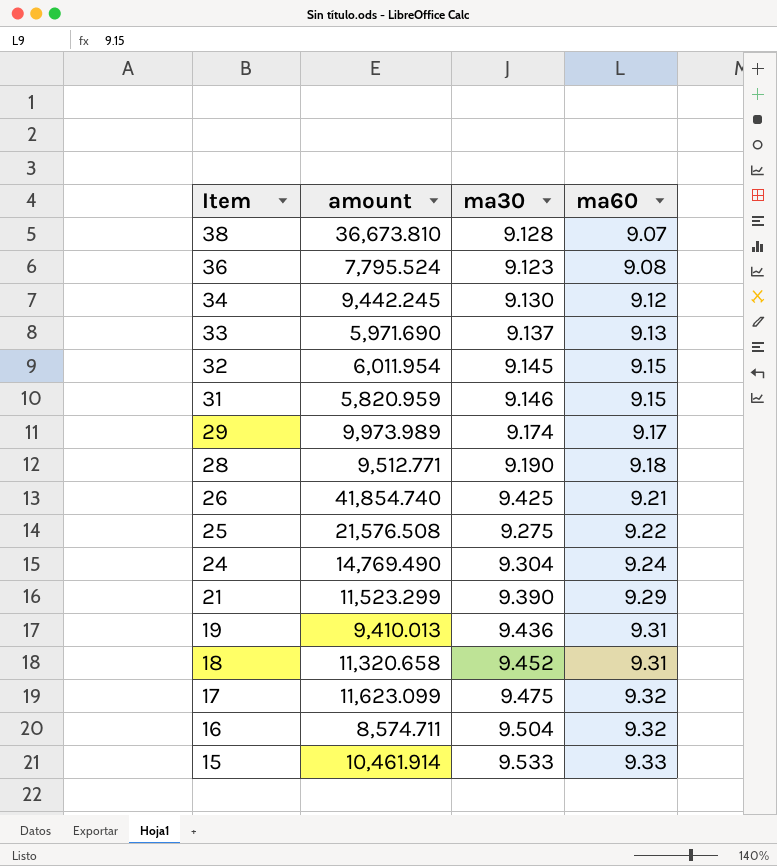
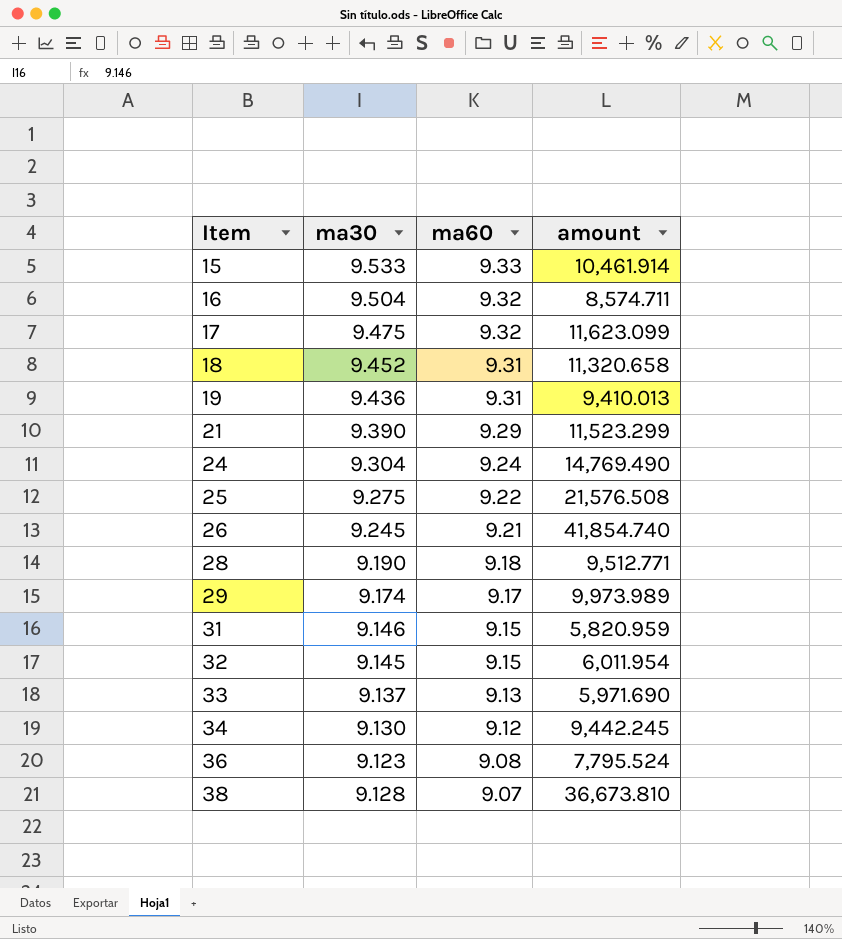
row order: Item descending -> Item ascending
column amount | position: 2 -> 4
26 | ma30: 9.425 -> 9.245

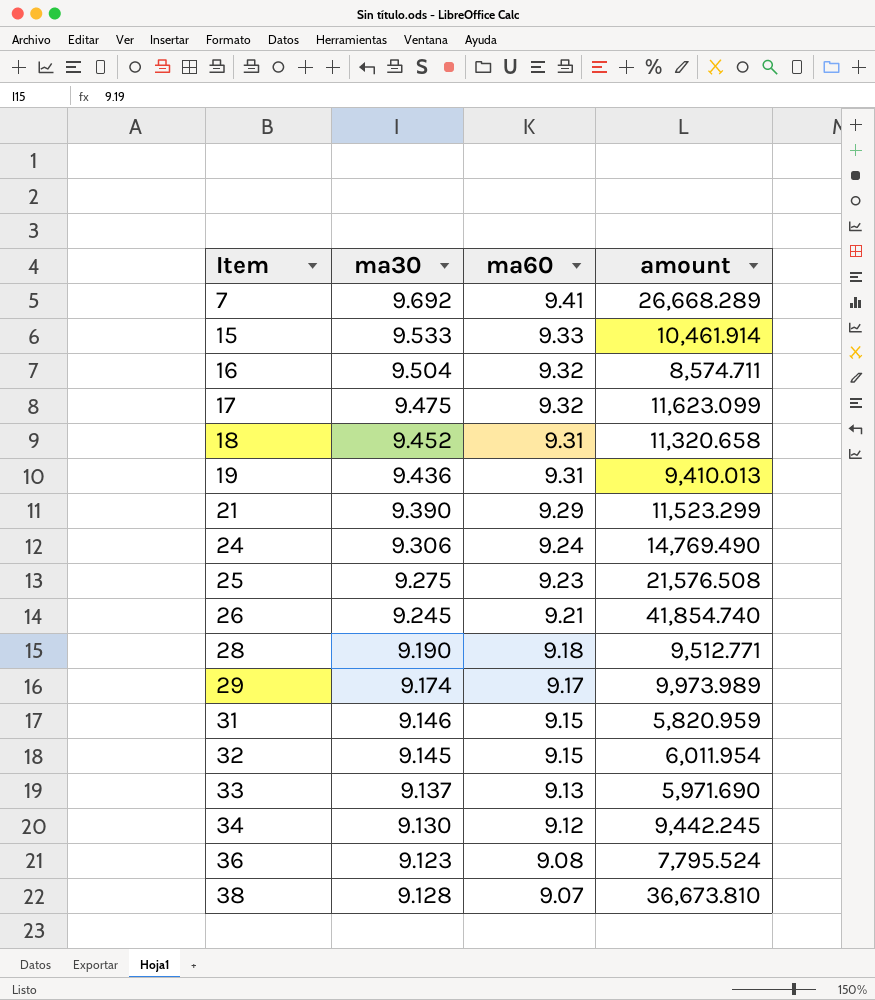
row 7: none -> 9.692 | 9.41 | 26,668.289
24 | ma30: 9.304 -> 9.306
25 | ma60: 9.22 -> 9.23

